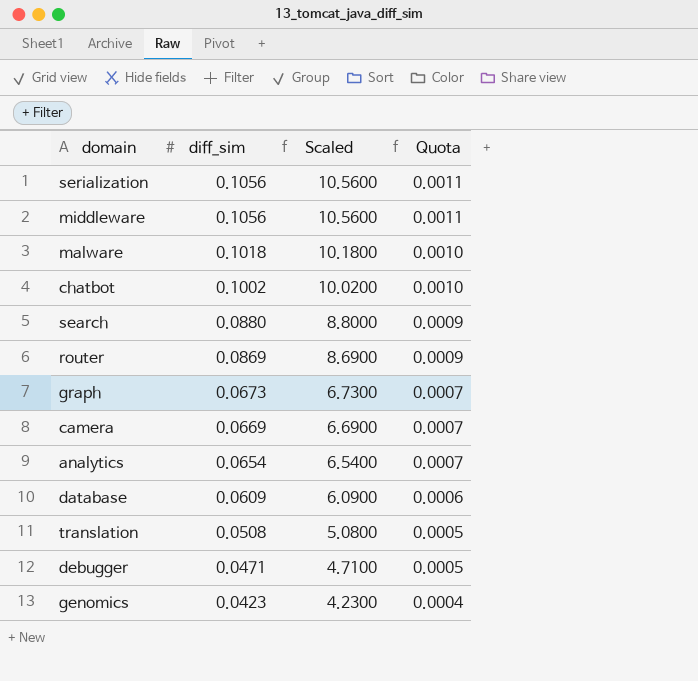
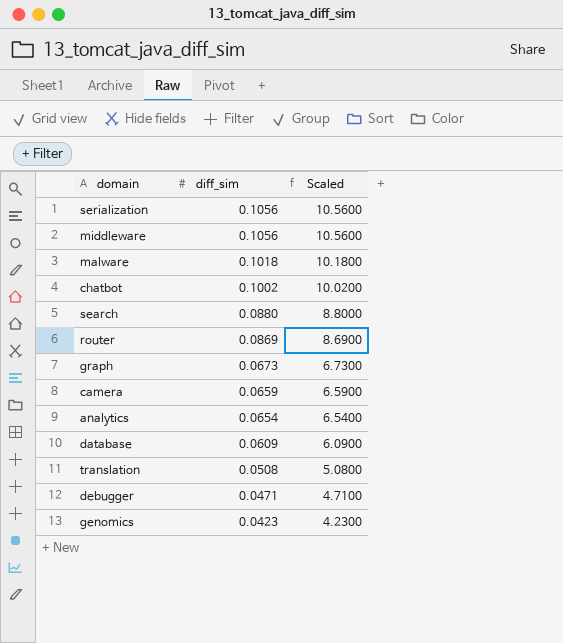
column Quota | formula: [diff_sim] * 0.01 -> none
camera | diff_sim: 0.0669 -> 0.0659
camera | Scaled: 6.6900 -> 6.5900

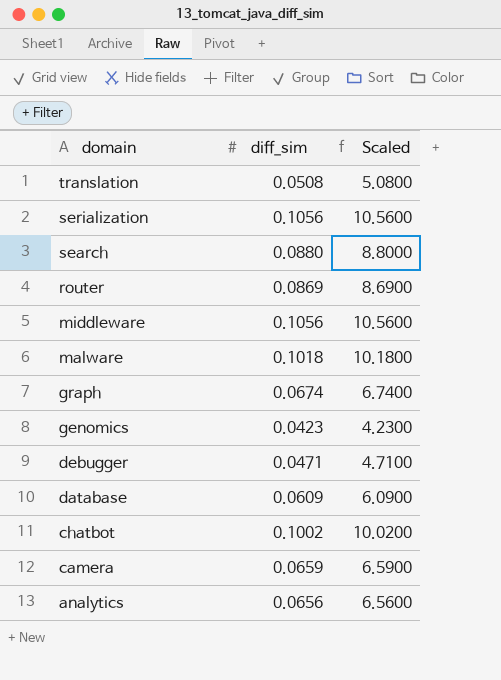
row order: diff_sim descending -> domain descending
graph | diff_sim: 0.0673 -> 0.0674
graph | Scaled: 6.7300 -> 6.7400
analytics | diff_sim: 0.0654 -> 0.0656
analytics | Scaled: 6.5400 -> 6.5600

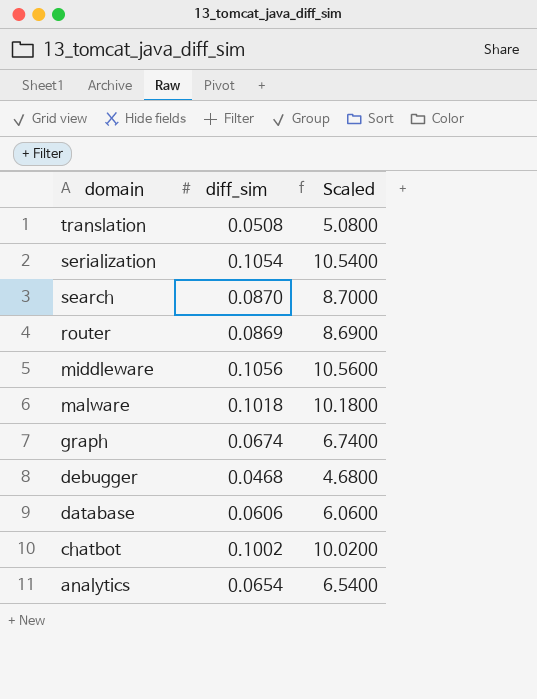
row genomics: 0.0423 | 4.2300 -> none
row camera: 0.0659 | 6.5900 -> none
serialization | diff_sim: 0.1056 -> 0.1054
serialization | Scaled: 10.5600 -> 10.5400
search | diff_sim: 0.0880 -> 0.0870
search | Scaled: 8.8000 -> 8.7000
debugger | diff_sim: 0.0471 -> 0.0468
debugger | Scaled: 4.7100 -> 4.6800
database | diff_sim: 0.0609 -> 0.0606
database | Scaled: 6.0900 -> 6.0600
analytics | diff_sim: 0.0656 -> 0.0654
analytics | Scaled: 6.5600 -> 6.5400

